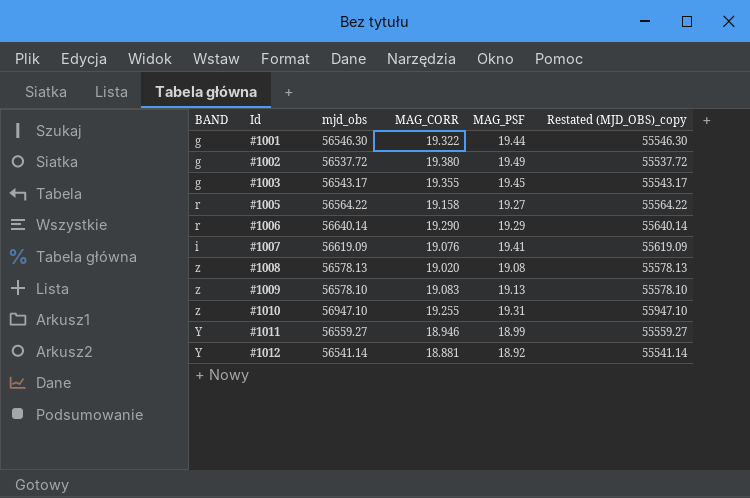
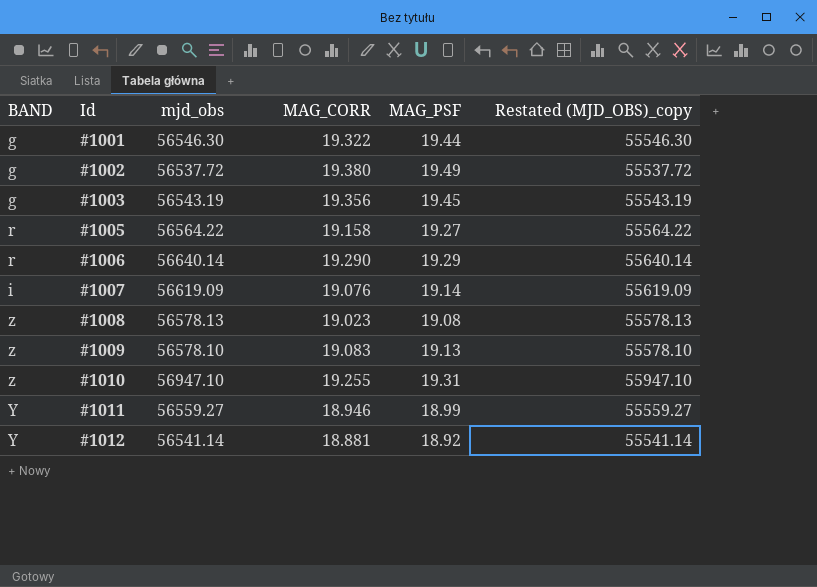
#1003 | mjd_obs: 56543.17 -> 56543.19
#1003 | MAG_CORR: 19.355 -> 19.356
#1003 | Restated (MJD_OBS)_copy: 55543.17 -> 55543.19
#1007 | MAG_PSF: 19.41 -> 19.14
#1008 | MAG_CORR: 19.020 -> 19.023

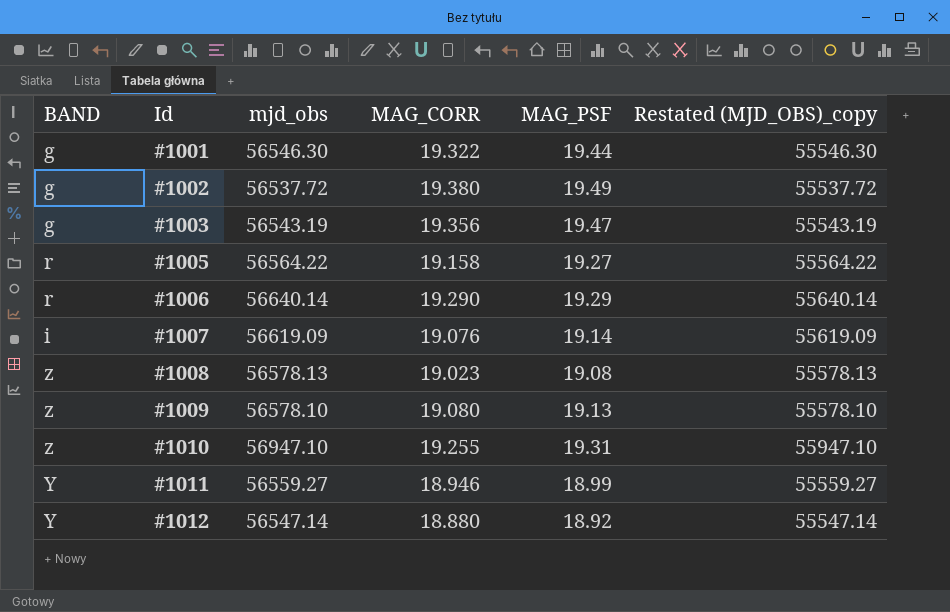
#1003 | MAG_PSF: 19.45 -> 19.47
#1009 | MAG_CORR: 19.083 -> 19.080
#1012 | mjd_obs: 56541.14 -> 56547.14
#1012 | MAG_CORR: 18.881 -> 18.880
#1012 | Restated (MJD_OBS)_copy: 55541.14 -> 55547.14

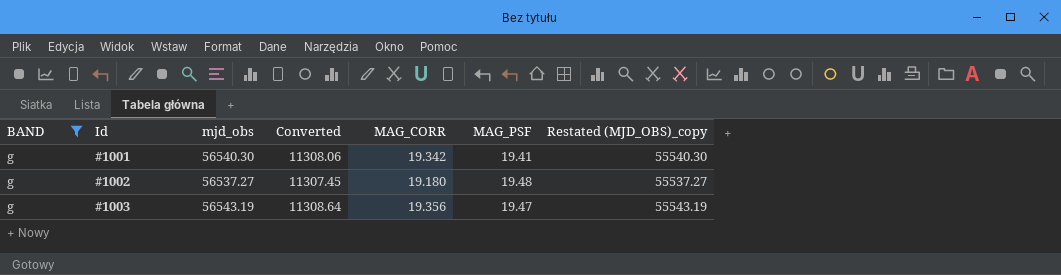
filter: none -> BAND = g
column Converted | formula: none -> [mjd_obs] * 0.2
#1001 | mjd_obs: 56546.30 -> 56540.30
#1001 | MAG_CORR: 19.322 -> 19.342
#1001 | MAG_PSF: 19.44 -> 19.41
#1001 | Restated (MJD_OBS)_copy: 55546.30 -> 55540.30
#1002 | mjd_obs: 56537.72 -> 56537.27
#1002 | MAG_CORR: 19.380 -> 19.180
#1002 | MAG_PSF: 19.49 -> 19.48
#1002 | Restated (MJD_OBS)_copy: 55537.72 -> 55537.27

